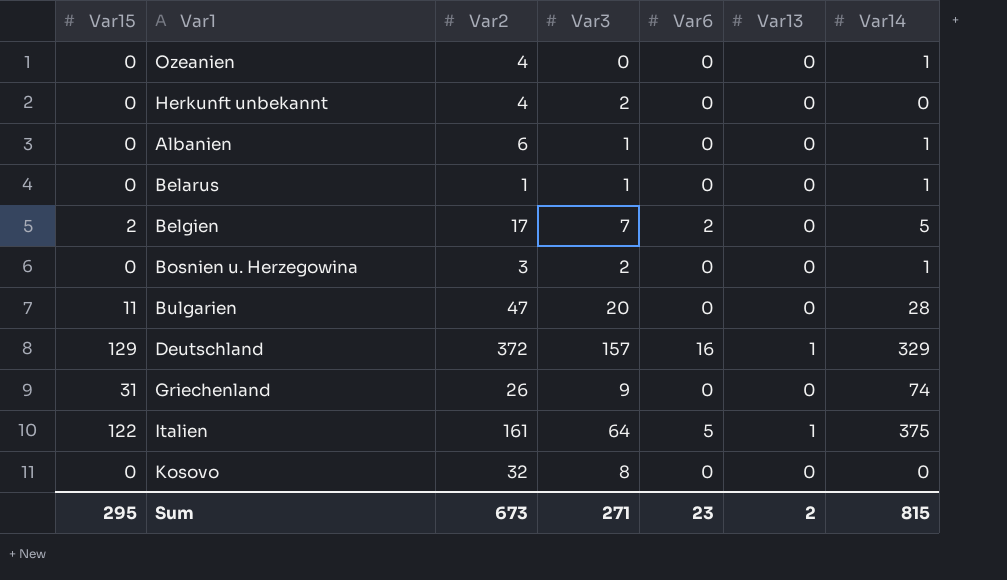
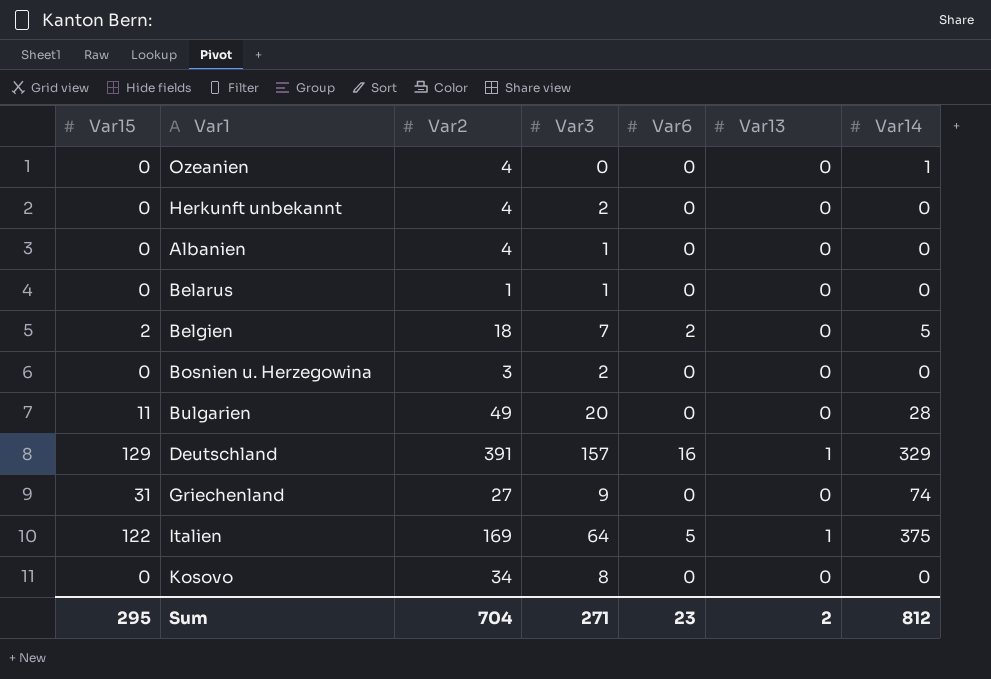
Albanien | Var2: 6 -> 4
Albanien | Var14: 1 -> 0
Belarus | Var14: 1 -> 0
Belgien | Var2: 17 -> 18
Bosnien u. Herzegowina | Var14: 1 -> 0
Bulgarien | Var2: 47 -> 49
Deutschland | Var2: 372 -> 391
Griechenland | Var2: 26 -> 27
Italien | Var2: 161 -> 169
Kosovo | Var2: 32 -> 34
Sum | Var2: 673 -> 704
Sum | Var14: 815 -> 812

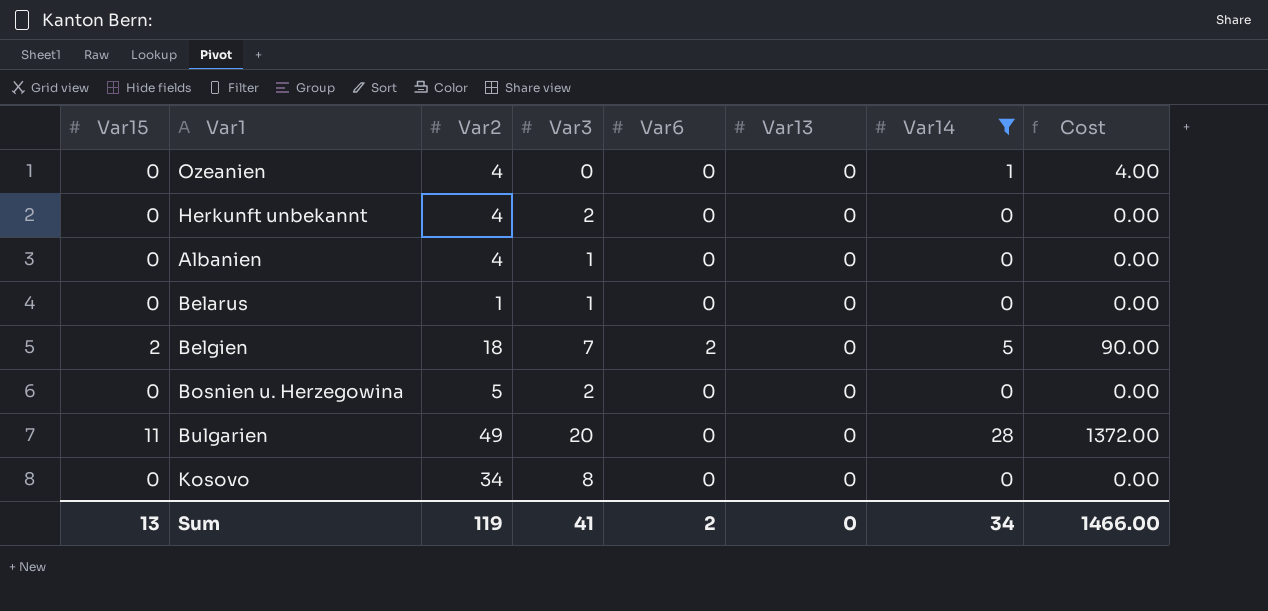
filter: none -> Var14 <= 28
column Cost | formula: none -> [Var2] * [Var14]
Bosnien u. Herzegowina | Var2: 3 -> 5
Sum | Var15: 295 -> 13
Sum | Var2: 704 -> 119
Sum | Var3: 271 -> 41
Sum | Var6: 23 -> 2
Sum | Var13: 2 -> 0
Sum | Var14: 812 -> 34

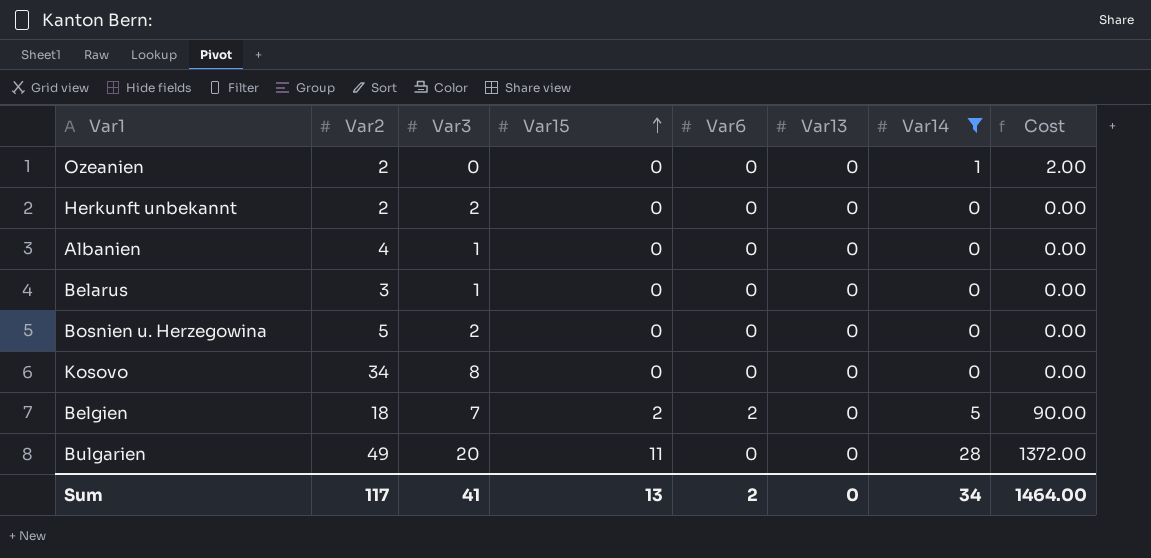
row order: none -> Var15 ascending
column Var15 | position: 1 -> 4
Ozeanien | Var2: 4 -> 2
Ozeanien | Cost: 4.00 -> 2.00
Herkunft unbekannt | Var2: 4 -> 2
Belarus | Var2: 1 -> 3
Sum | Var2: 119 -> 117
Sum | Cost: 1466.00 -> 1464.00

